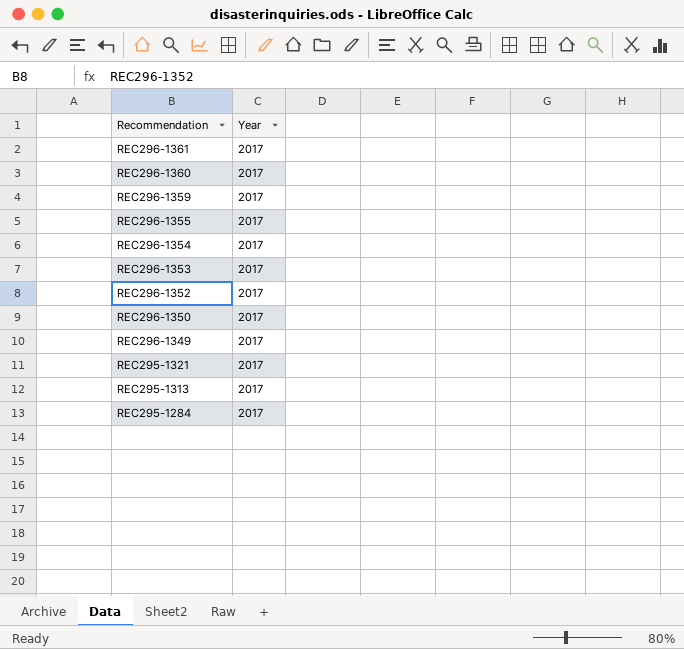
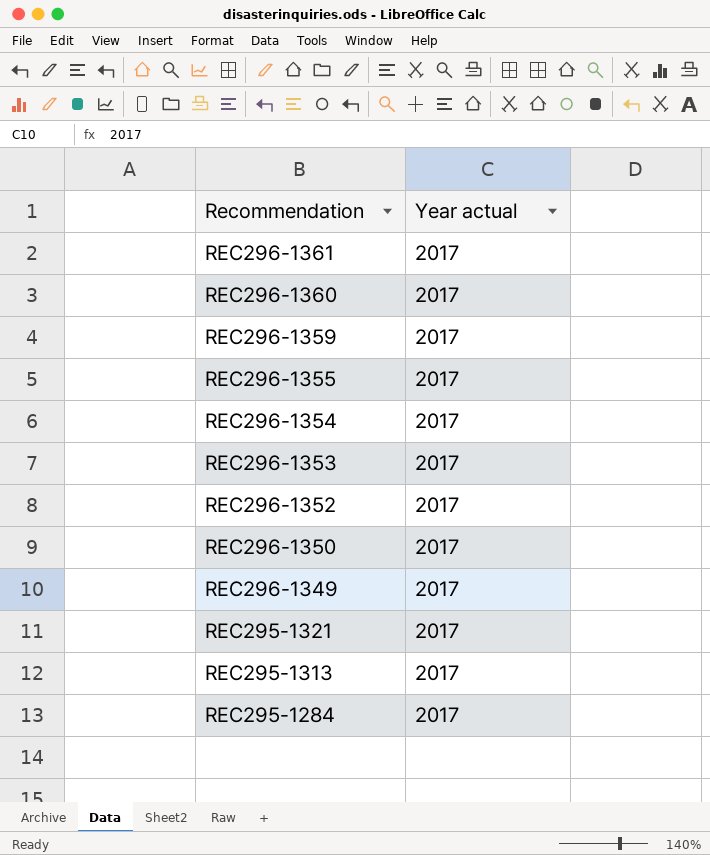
column name: Year -> Year actual

